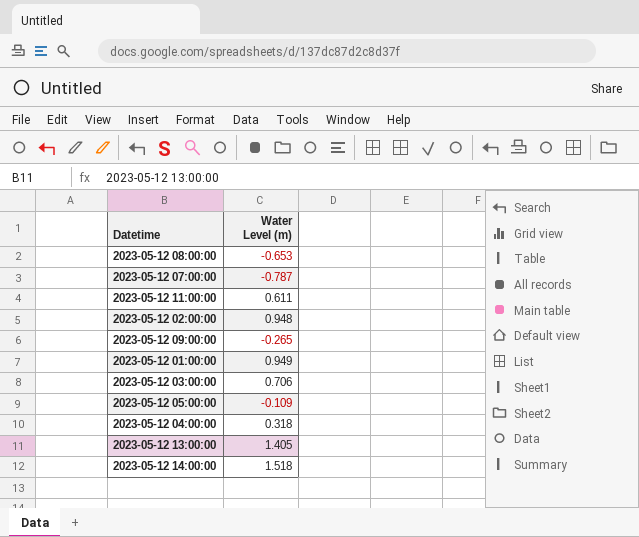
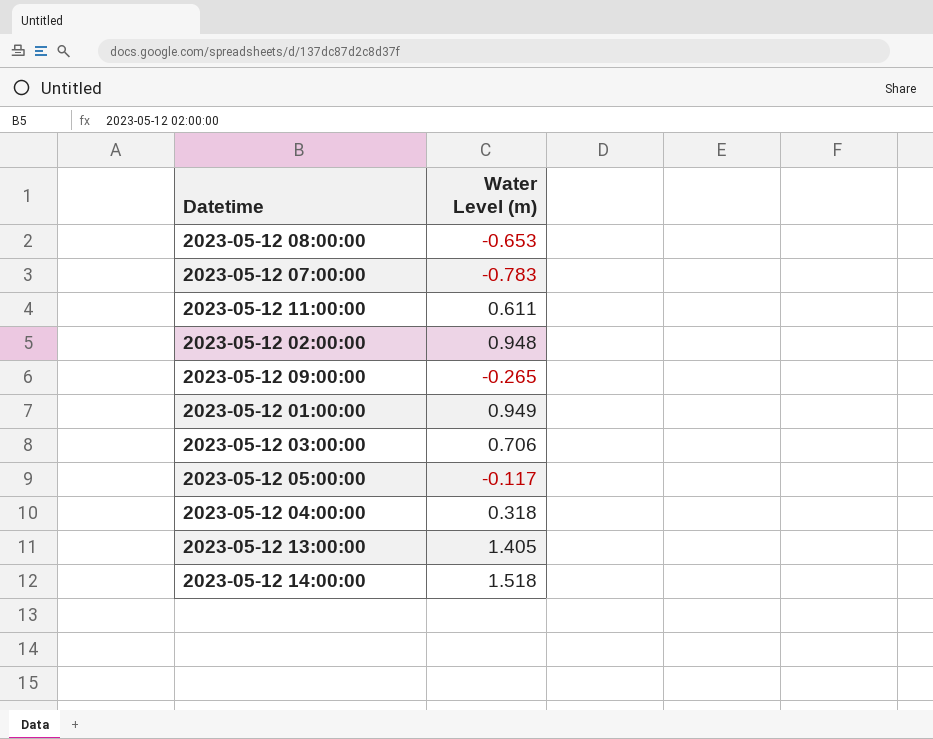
2023-05-12 07:00:00 | Water Level (m): -0.787 -> -0.783
2023-05-12 05:00:00 | Water Level (m): -0.109 -> -0.117

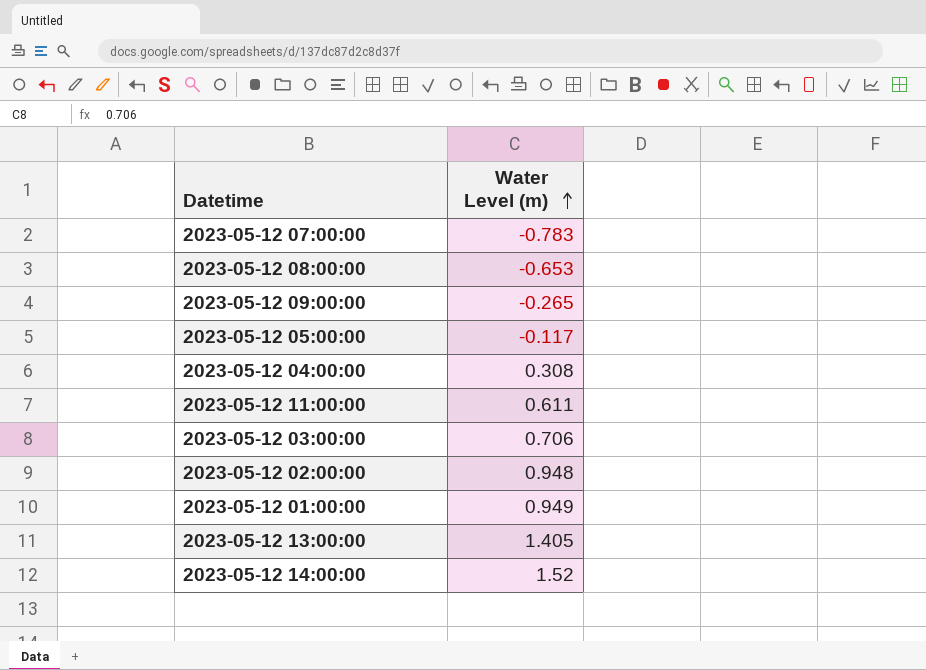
row order: none -> Water Level (m) ascending
2023-05-12 04:00:00 | Water Level (m): 0.318 -> 0.308
2023-05-12 14:00:00 | Water Level (m): 1.518 -> 1.52

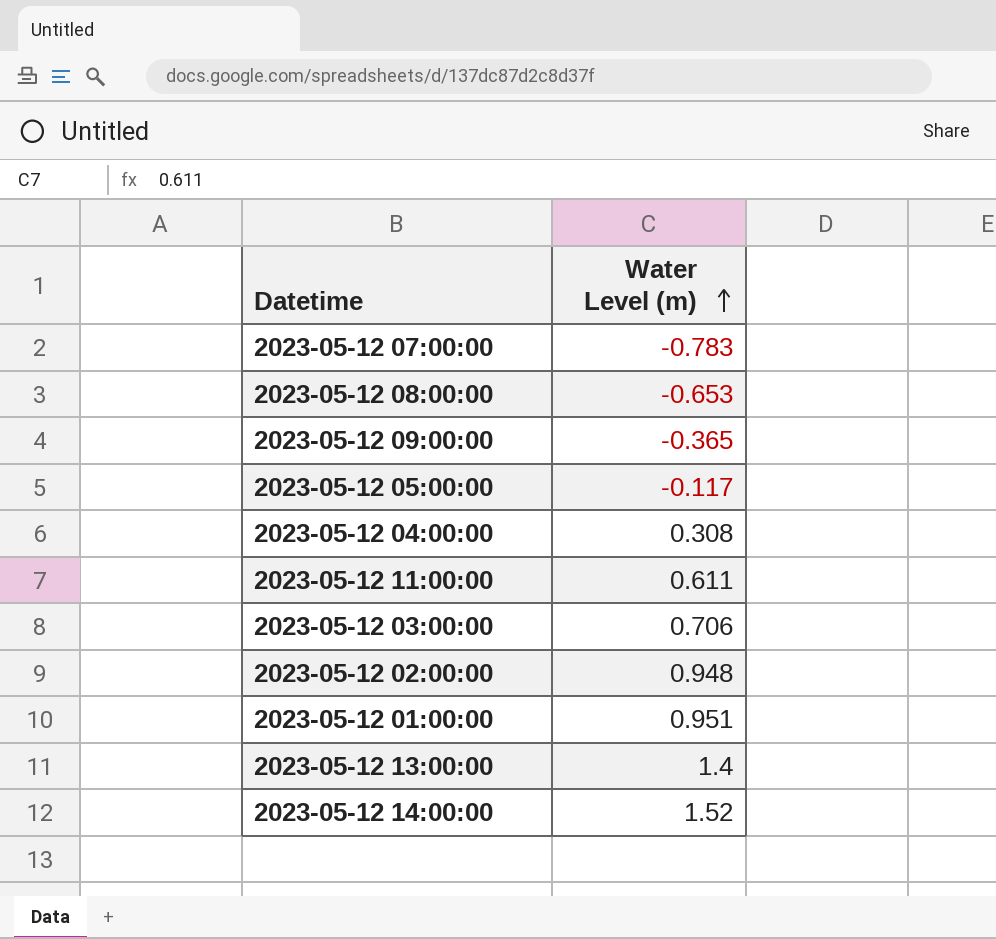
2023-05-12 09:00:00 | Water Level (m): -0.265 -> -0.365
2023-05-12 01:00:00 | Water Level (m): 0.949 -> 0.951
2023-05-12 13:00:00 | Water Level (m): 1.405 -> 1.4

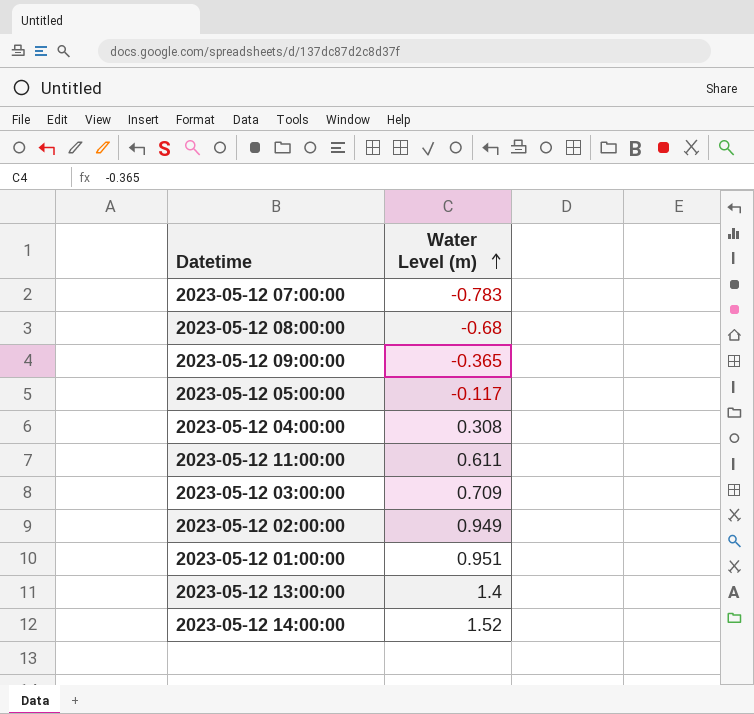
2023-05-12 08:00:00 | Water Level (m): -0.653 -> -0.68
2023-05-12 03:00:00 | Water Level (m): 0.706 -> 0.709
2023-05-12 02:00:00 | Water Level (m): 0.948 -> 0.949

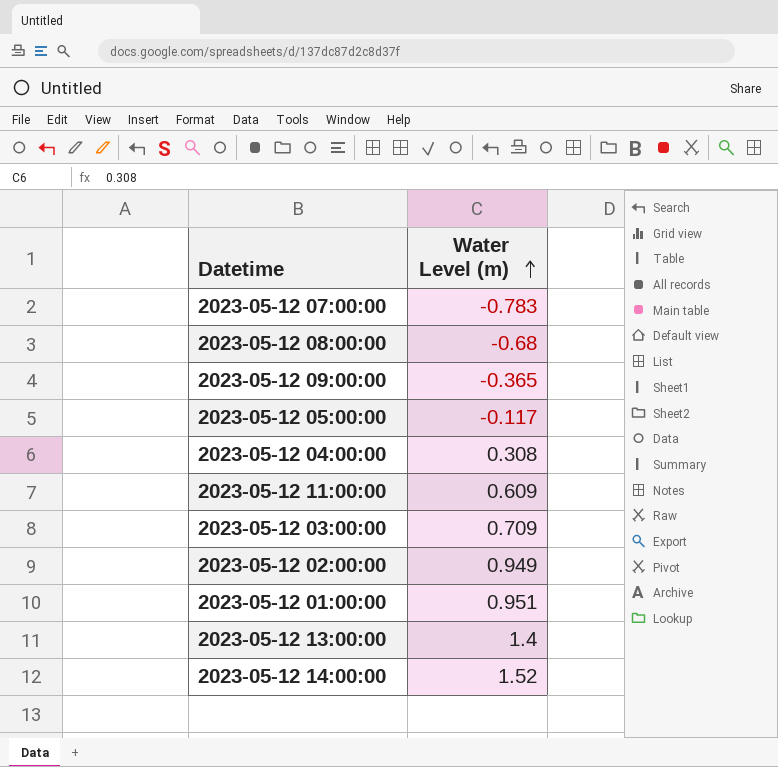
2023-05-12 11:00:00 | Water Level (m): 0.611 -> 0.609

